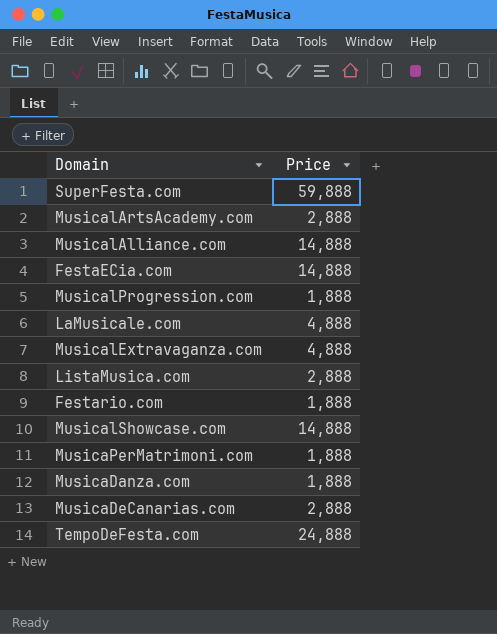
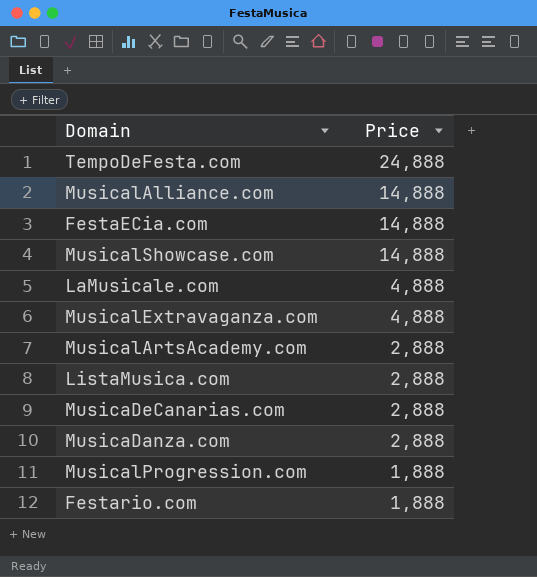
row order: none -> Price descending
row SuperFesta.com: 59,888 -> none
row MusicaPerMatrimoni.com: 1,888 -> none
MusicaDanza.com | Price: 1,888 -> 2,888

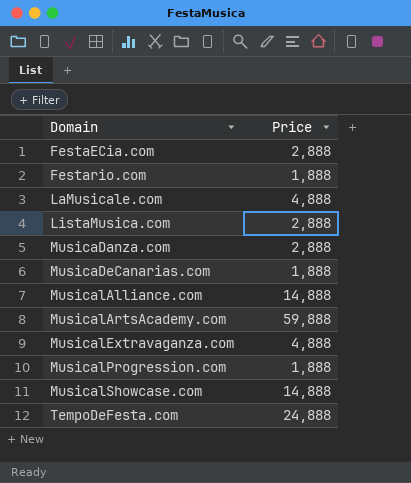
row order: Price descending -> Domain ascending
FestaECia.com | Price: 14,888 -> 2,888
MusicaDeCanarias.com | Price: 2,888 -> 1,888
MusicalArtsAcademy.com | Price: 2,888 -> 59,888

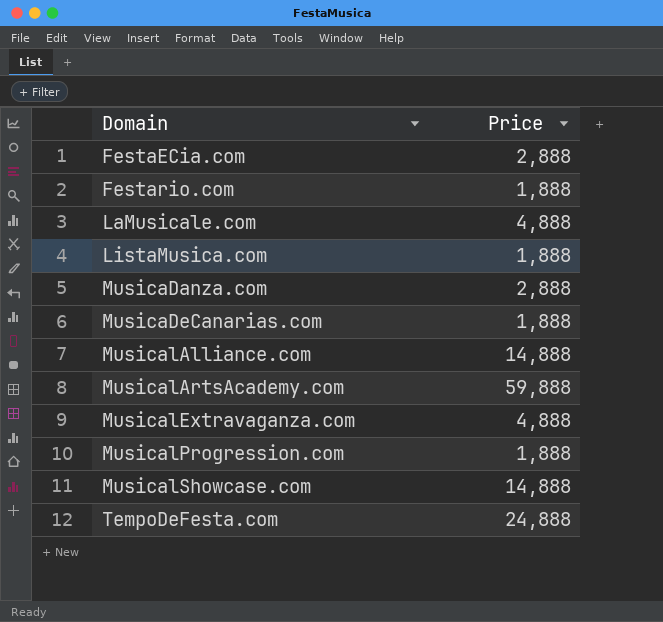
ListaMusica.com | Price: 2,888 -> 1,888

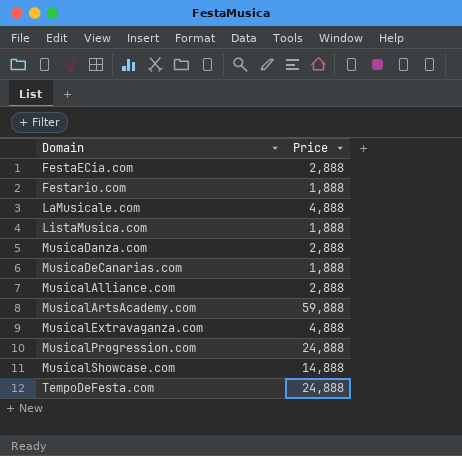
MusicalAlliance.com | Price: 14,888 -> 2,888
MusicalProgression.com | Price: 1,888 -> 24,888

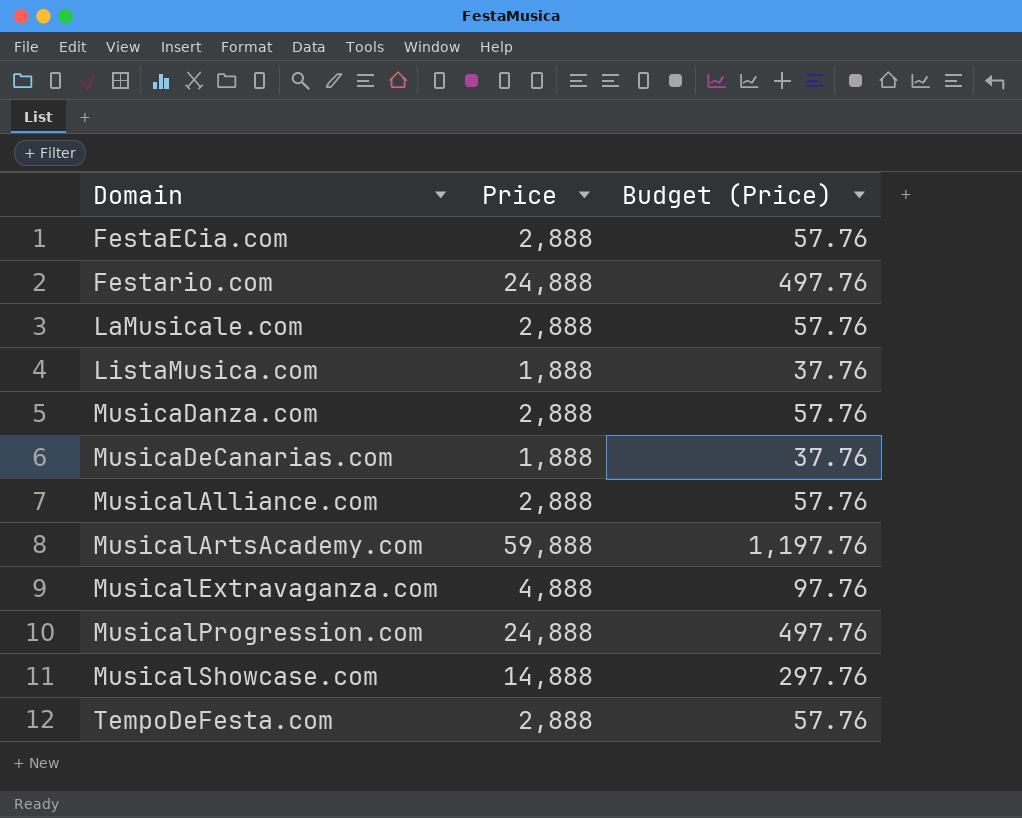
column Budget (Price) | formula: none -> [Price] * 0.02
Festario.com | Price: 1,888 -> 24,888
LaMusicale.com | Price: 4,888 -> 2,888
TempoDeFesta.com | Price: 24,888 -> 2,888

